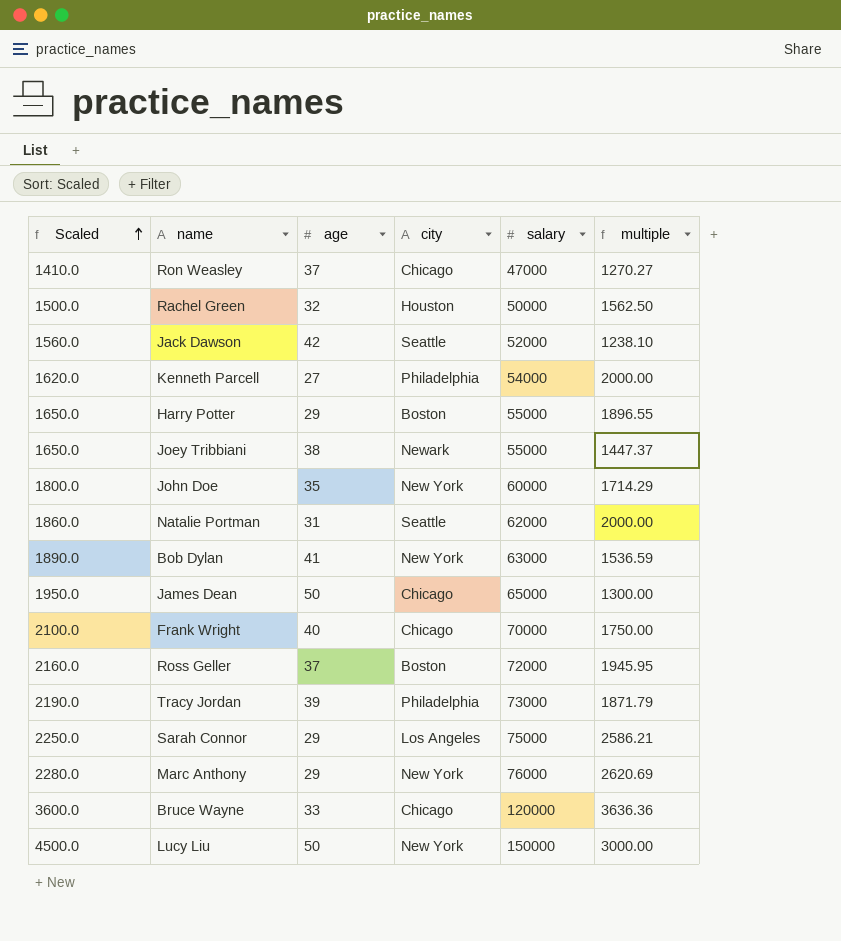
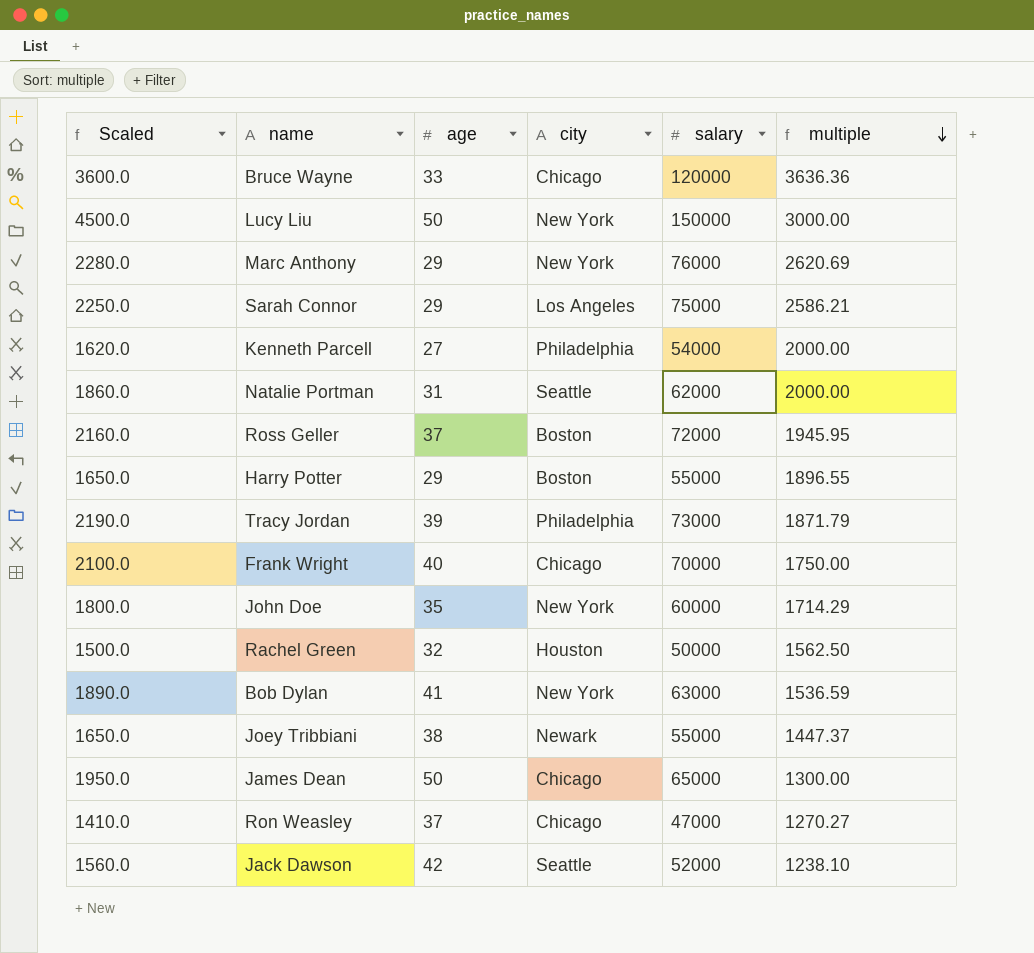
row order: Scaled ascending -> multiple descending

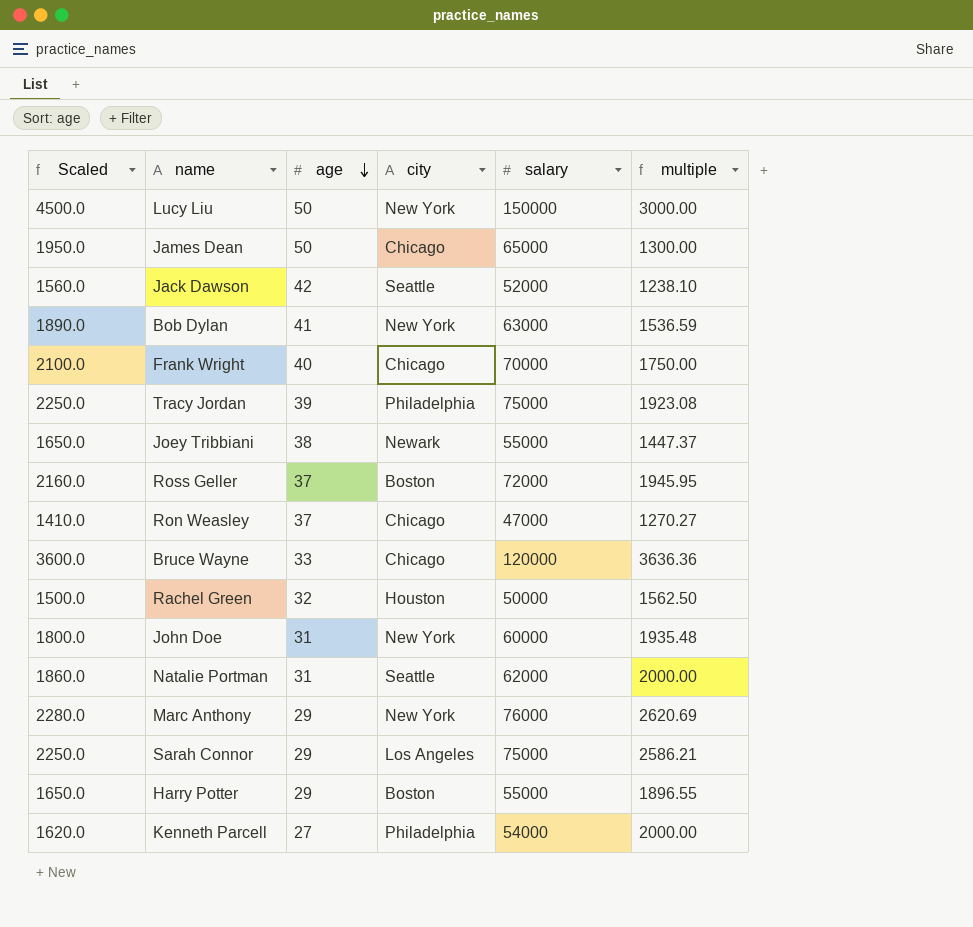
row order: multiple descending -> age descending
Tracy Jordan | Scaled: 2190.0 -> 2250.0
Tracy Jordan | salary: 73000 -> 75000
Tracy Jordan | multiple: 1871.79 -> 1923.08
John Doe | age: 35 -> 31
John Doe | multiple: 1714.29 -> 1935.48

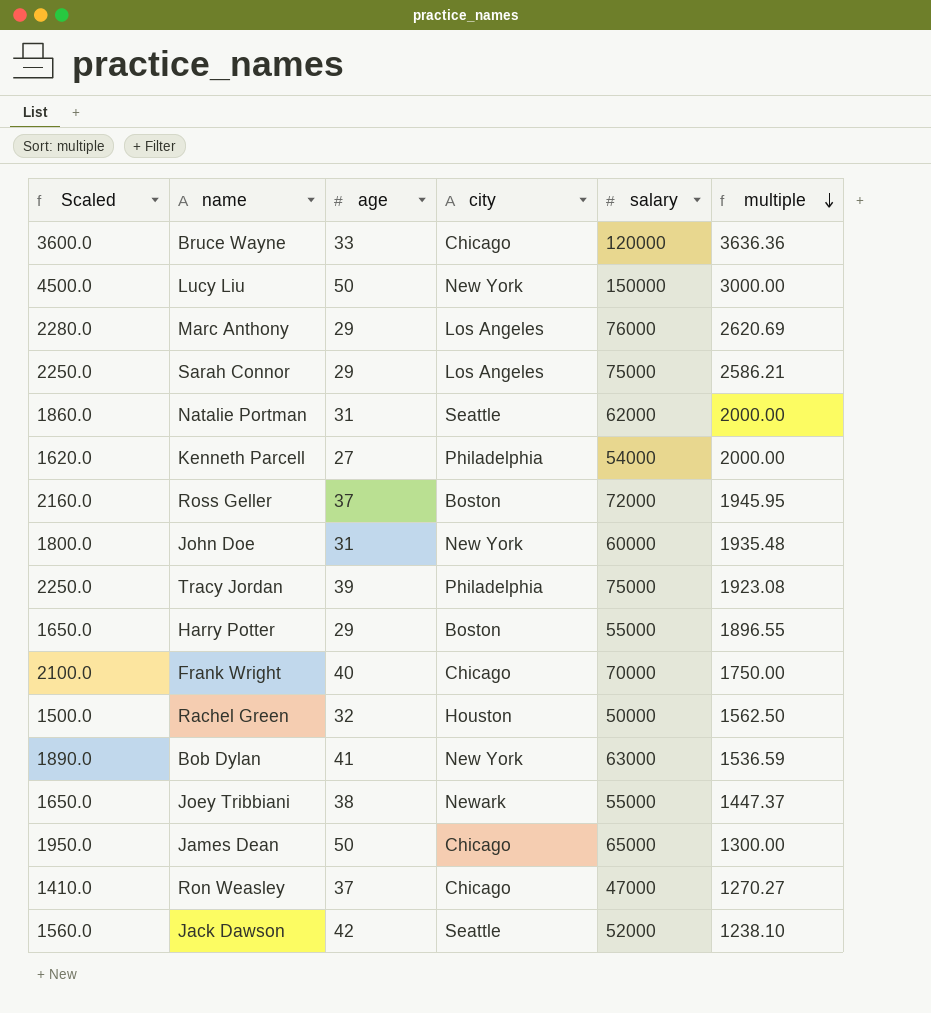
row order: age descending -> multiple descending
Marc Anthony | city: New York -> Los Angeles

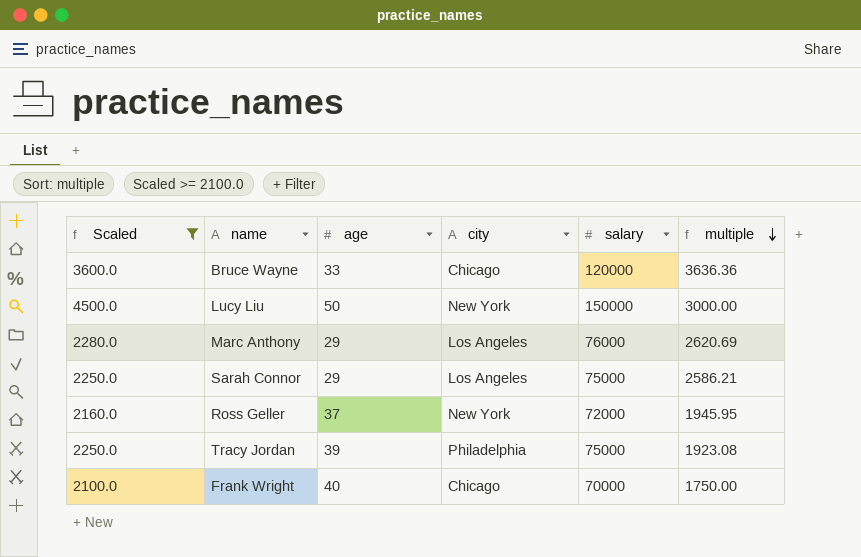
filter: none -> Scaled >= 2100.0
Ross Geller | city: Boston -> New York

